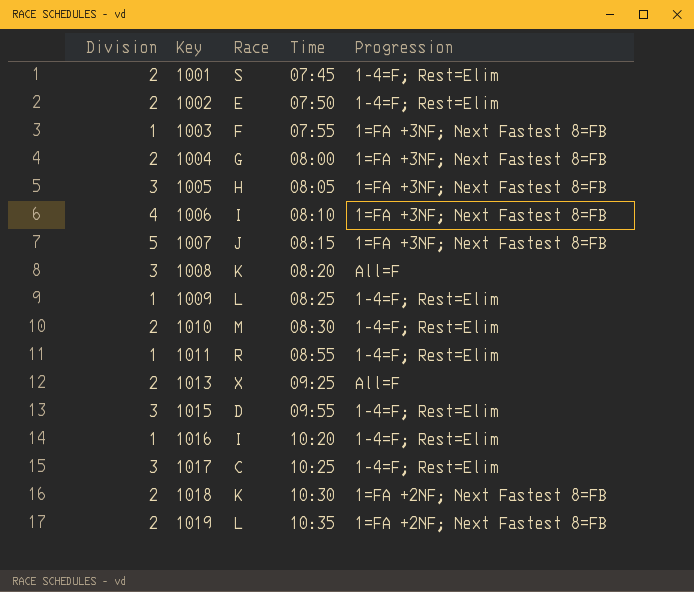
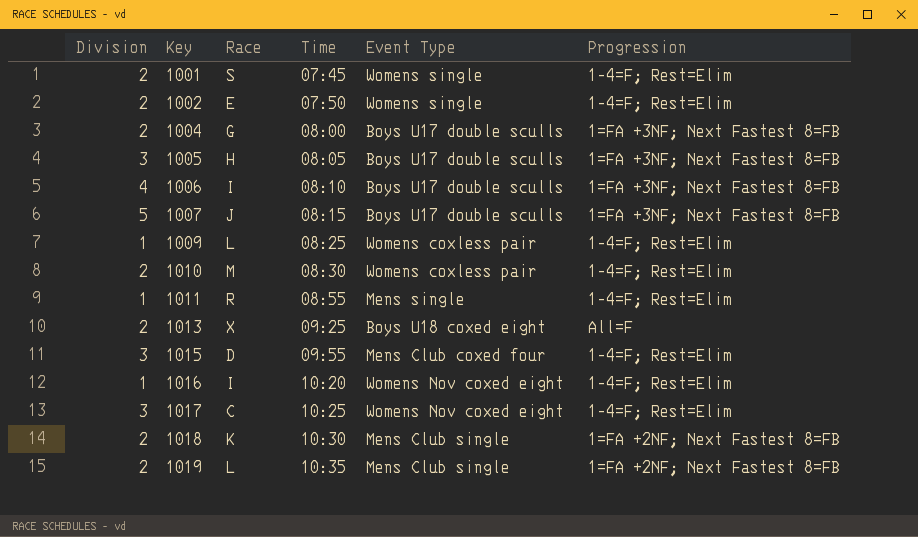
column Event Type | position: none -> 5
row 1003: 1 | F | 07:55 | 1=FA +3NF; Next Fastest 8=FB -> none
row 1008: 3 | K | 08:20 | All=F -> none

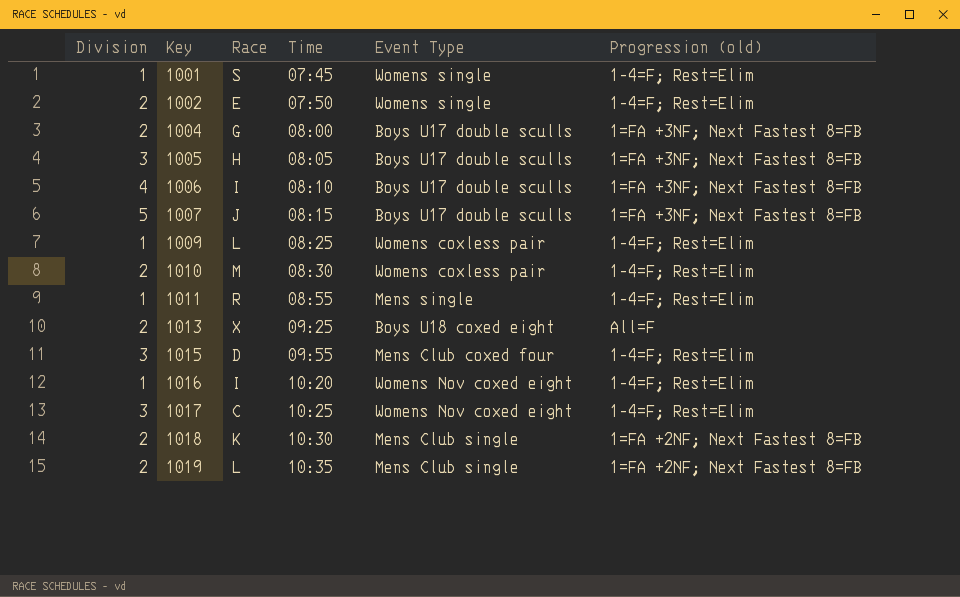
column name: Progression -> Progression (old)
1001 | Division: 2 -> 1

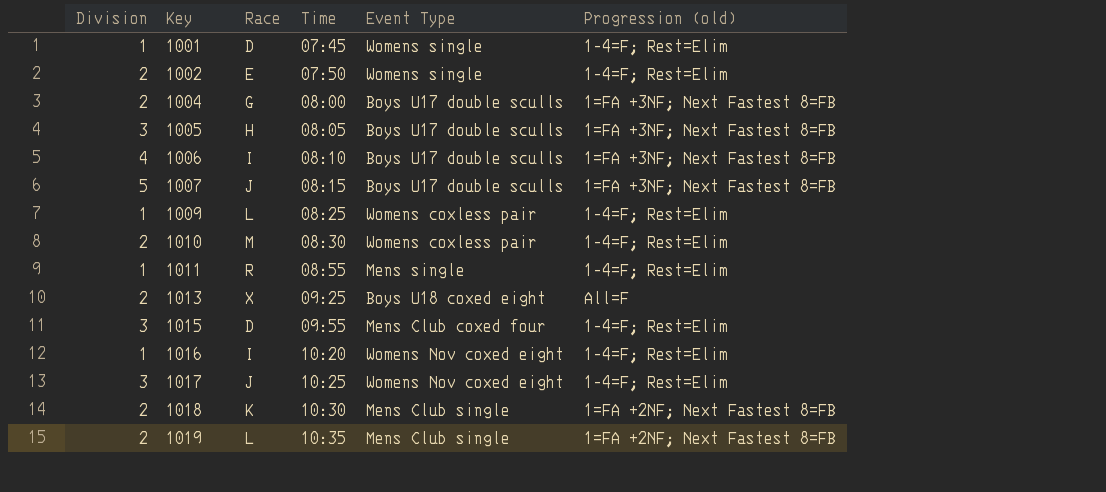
1001 | Race: S -> D
1017 | Race: C -> J

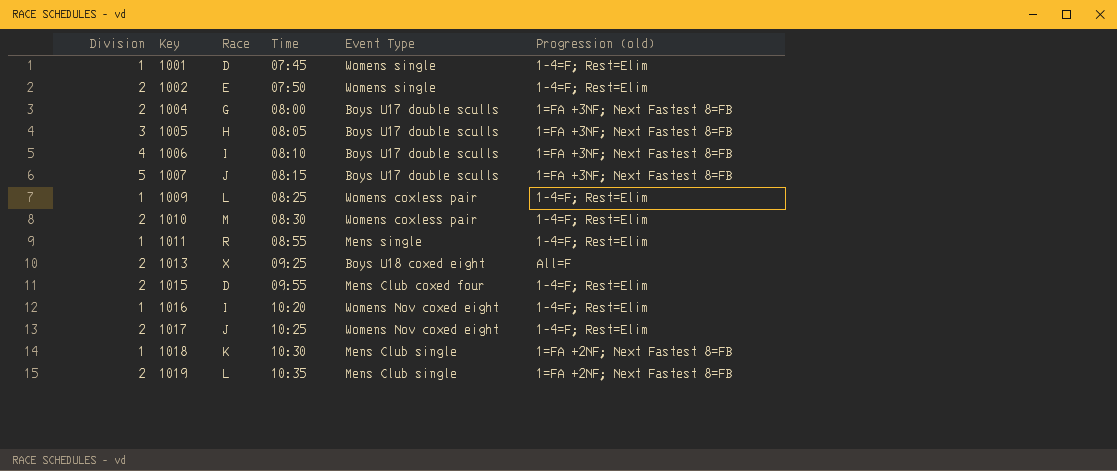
1015 | Division: 3 -> 2
1017 | Division: 3 -> 2
1018 | Division: 2 -> 1

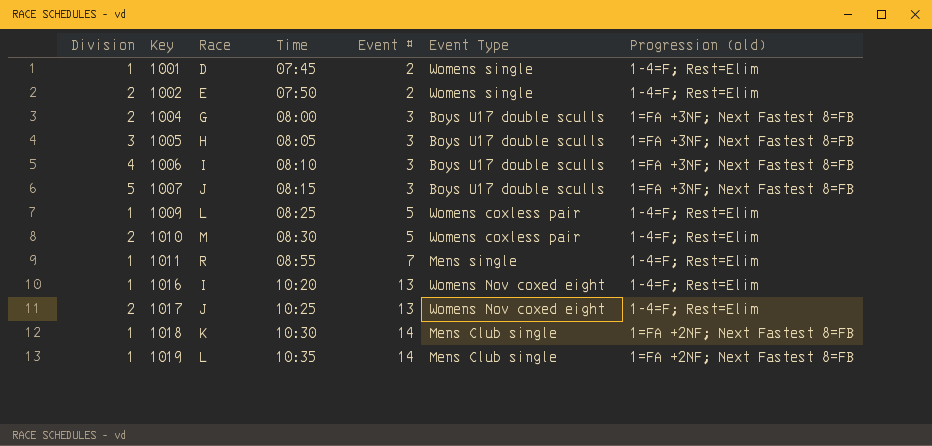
column Event # | position: none -> 5
row 1013: 2 | X | 09:25 | Boys U18 coxed eight | All=F -> none
row 1015: 2 | D | 09:55 | Mens Club coxed four | 1-4=F; Rest=Elim -> none
1019 | Division: 2 -> 1

